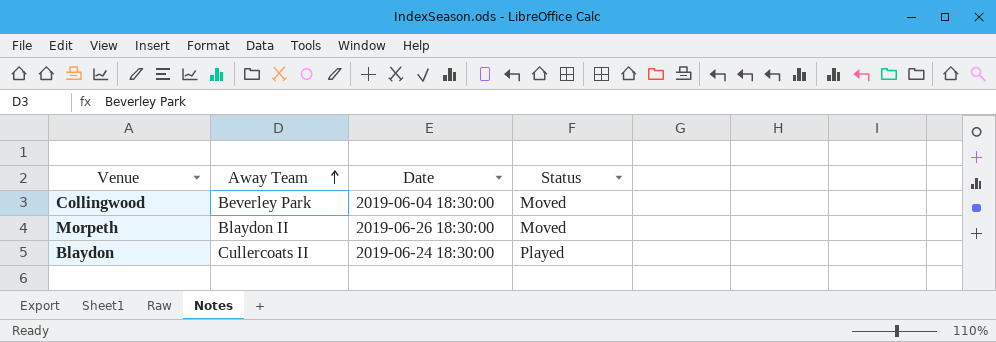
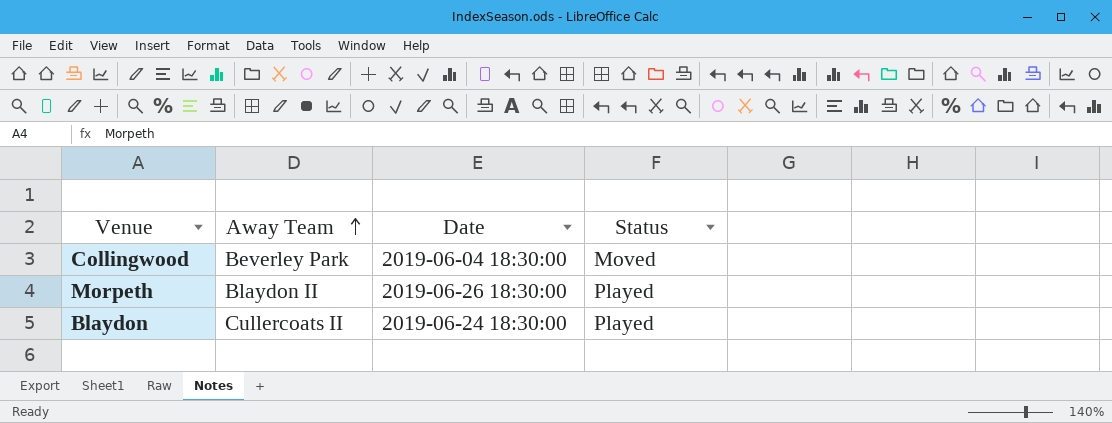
Morpeth | Status: Moved -> Played

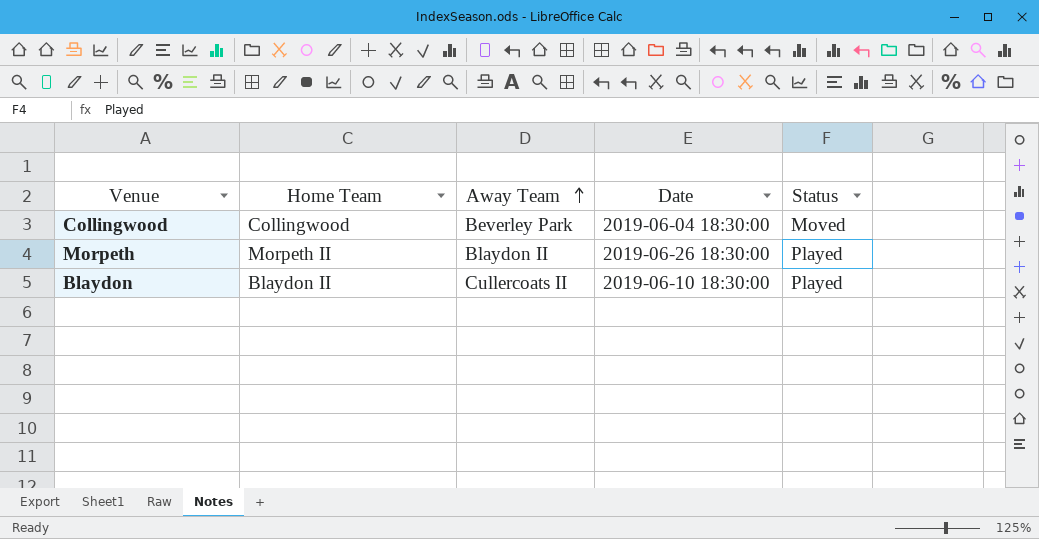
column Home Team | position: none -> 2
Blaydon | Date: 2019-06-24 18:30:00 -> 2019-06-10 18:30:00

